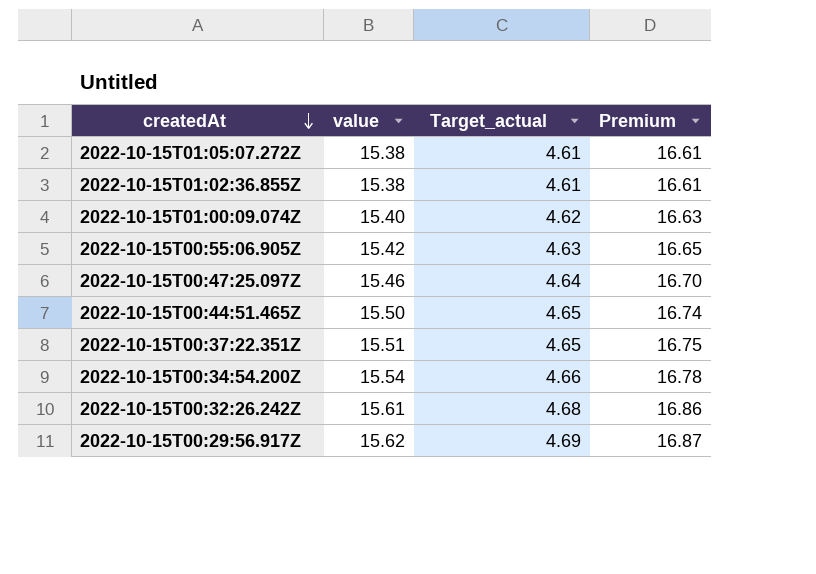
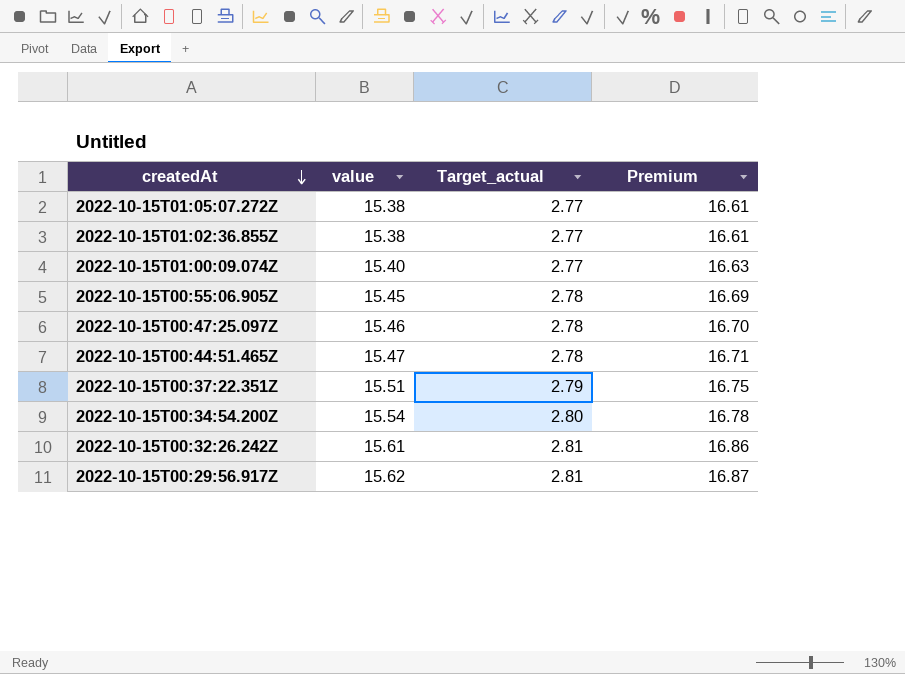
column Target_actual | formula: [value] * 0.3 -> [value] * 0.18
2022-10-15T00:55:06.905Z | value: 15.42 -> 15.45
2022-10-15T00:55:06.905Z | Premium: 16.65 -> 16.69
2022-10-15T00:44:51.465Z | value: 15.50 -> 15.47
2022-10-15T00:44:51.465Z | Premium: 16.74 -> 16.71

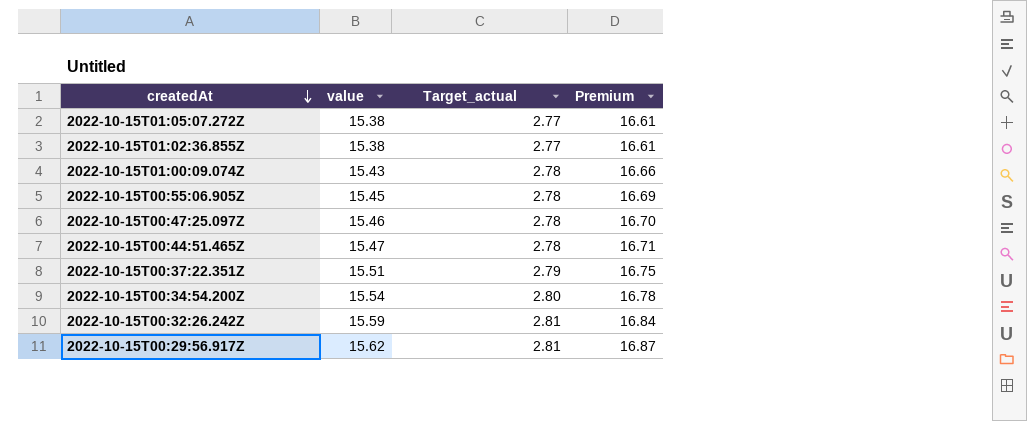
2022-10-15T01:00:09.074Z | value: 15.40 -> 15.43
2022-10-15T01:00:09.074Z | Target_actual: 2.77 -> 2.78
2022-10-15T01:00:09.074Z | Premium: 16.63 -> 16.66
2022-10-15T00:32:26.242Z | value: 15.61 -> 15.59
2022-10-15T00:32:26.242Z | Premium: 16.86 -> 16.84

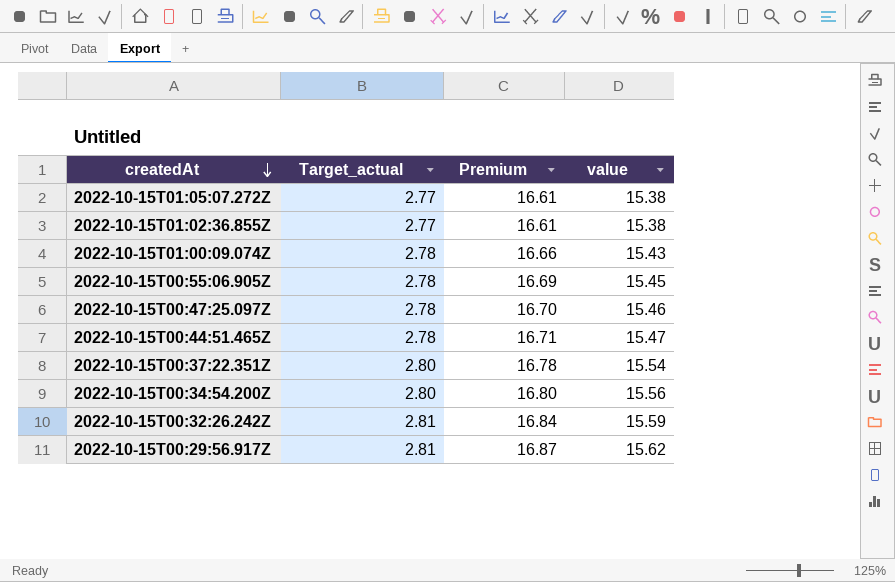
column value | position: 2 -> 4
2022-10-15T00:37:22.351Z | Target_actual: 2.79 -> 2.80
2022-10-15T00:37:22.351Z | Premium: 16.75 -> 16.78
2022-10-15T00:37:22.351Z | value: 15.51 -> 15.54
2022-10-15T00:34:54.200Z | Premium: 16.78 -> 16.80
2022-10-15T00:34:54.200Z | value: 15.54 -> 15.56

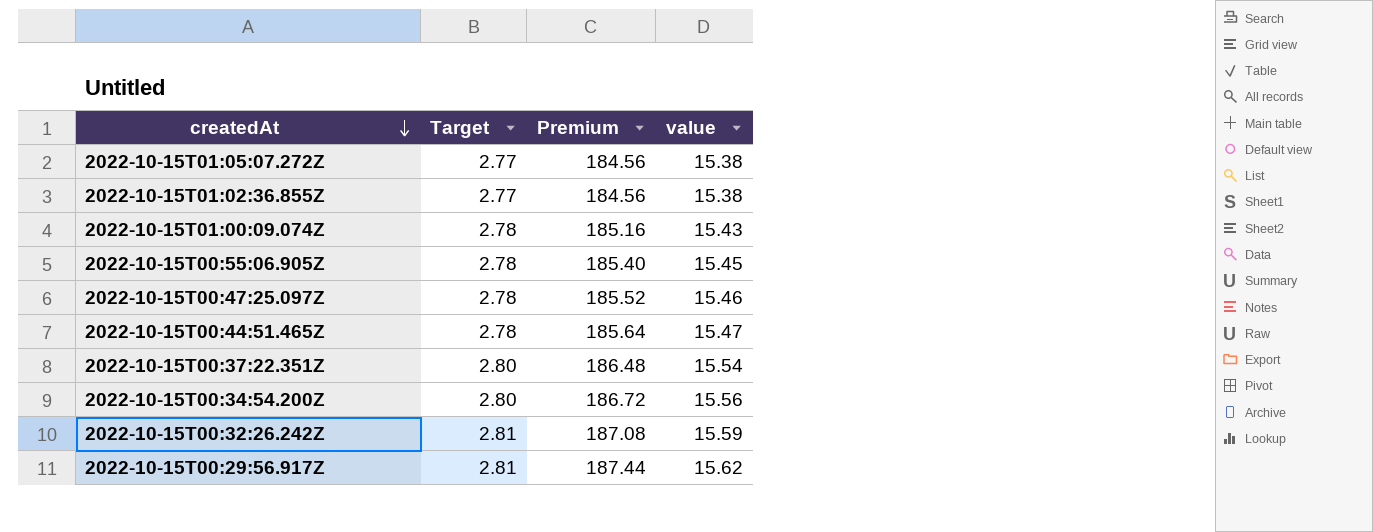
column name: Target_actual -> Target
column Premium | formula: [value] * 1.08 -> [value] * 12

